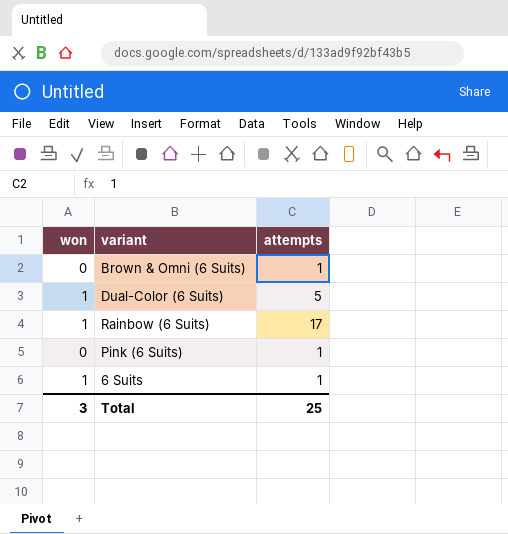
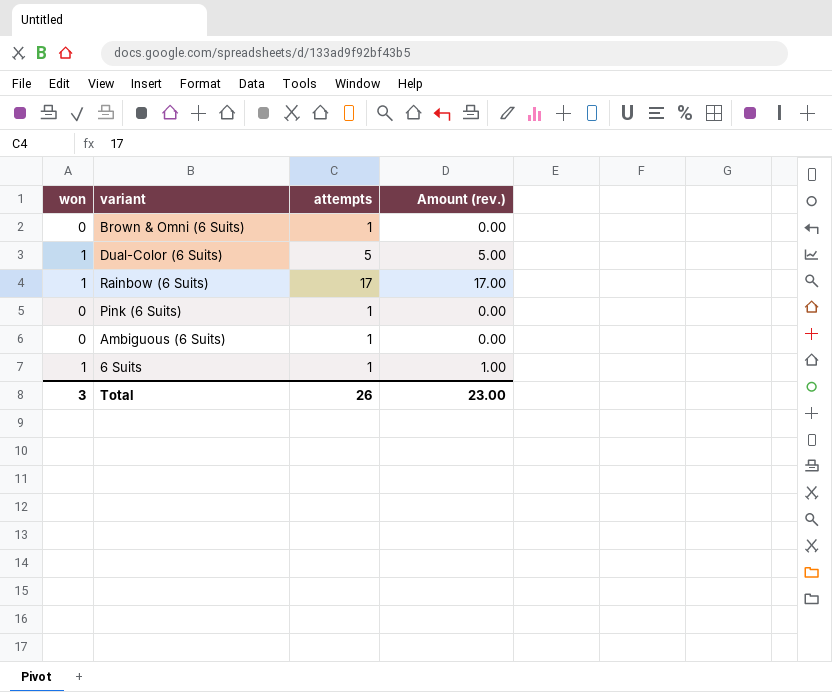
column Amount (rev.) | formula: none -> [won] * [attempts]
row Ambiguous (6 Suits): none -> 0 | 1 | 0.00
Total | attempts: 25 -> 26

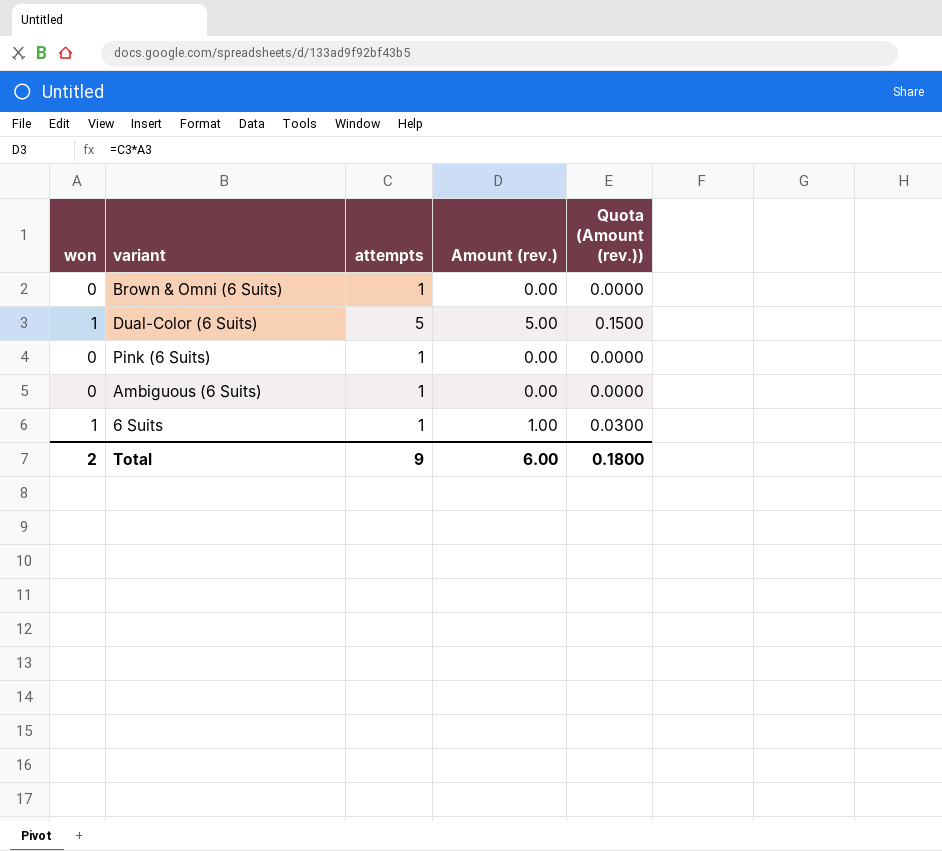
column Quota (Amount (rev.)) | formula: none -> [Amount (rev.)] * 0.03
row Rainbow (6 Suits): 1 | 17 | 17.00 -> none
Total | won: 3 -> 2
Total | attempts: 26 -> 9
Total | Amount (rev.): 23.00 -> 6.00

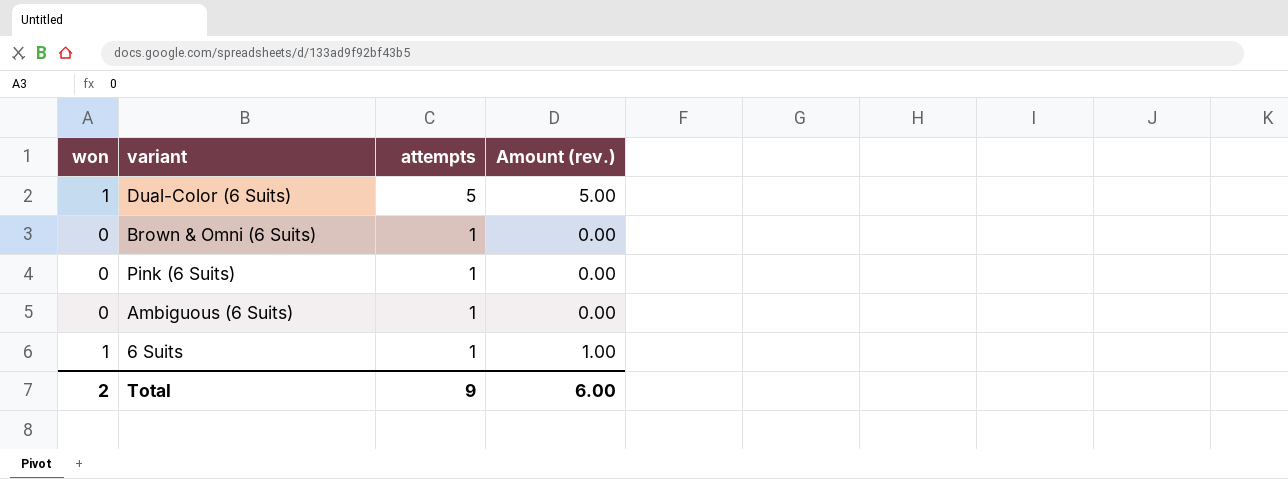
row order: none -> attempts descending
column Quota (Amount (rev.)) | formula: [Amount (rev.)] * 0.03 -> none

